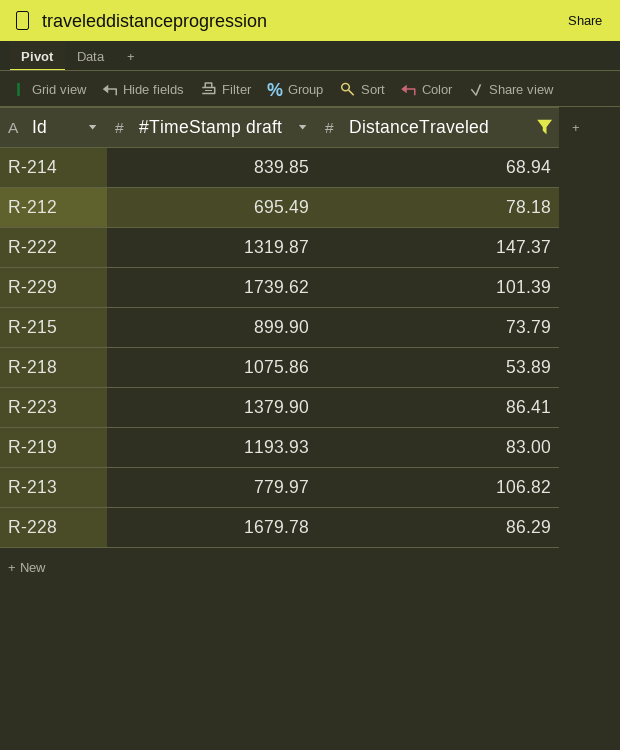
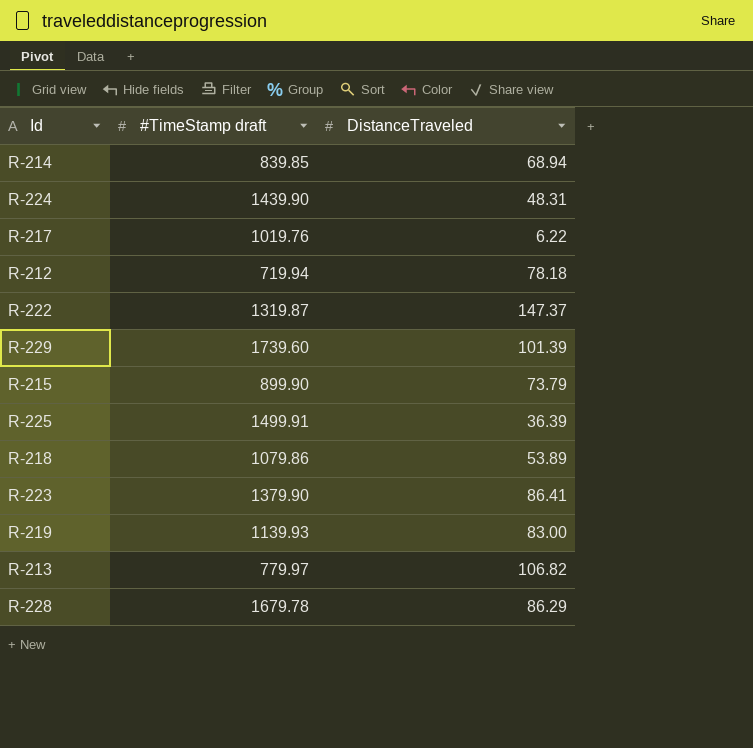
filter: DistanceTraveled >= 53.89 -> none
R-212 | #TimeStamp draft: 695.49 -> 719.94
R-229 | #TimeStamp draft: 1739.62 -> 1739.60
R-218 | #TimeStamp draft: 1075.86 -> 1079.86
R-219 | #TimeStamp draft: 1193.93 -> 1139.93

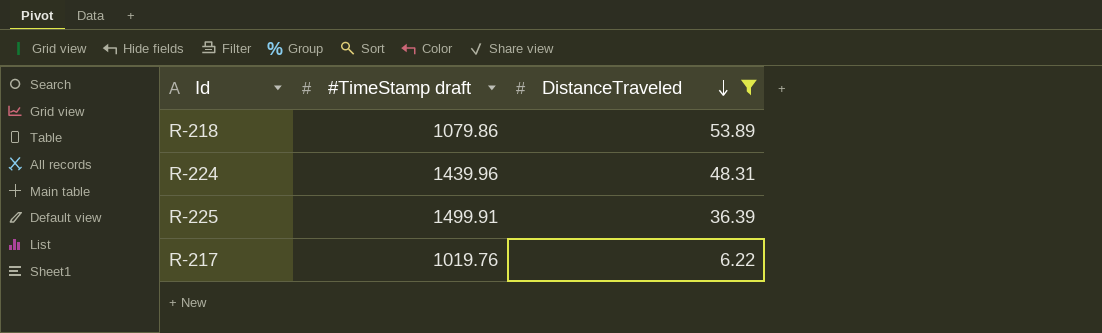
filter: none -> DistanceTraveled <= 53.89
row order: none -> DistanceTraveled descending
R-224 | #TimeStamp draft: 1439.90 -> 1439.96

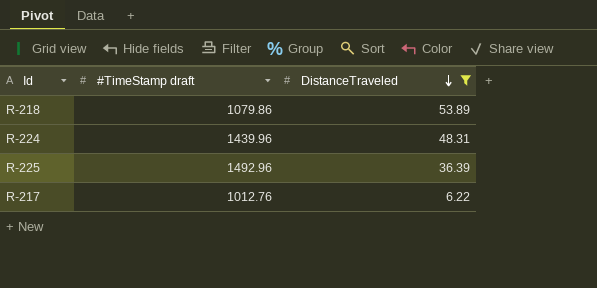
R-225 | #TimeStamp draft: 1499.91 -> 1492.96
R-217 | #TimeStamp draft: 1019.76 -> 1012.76

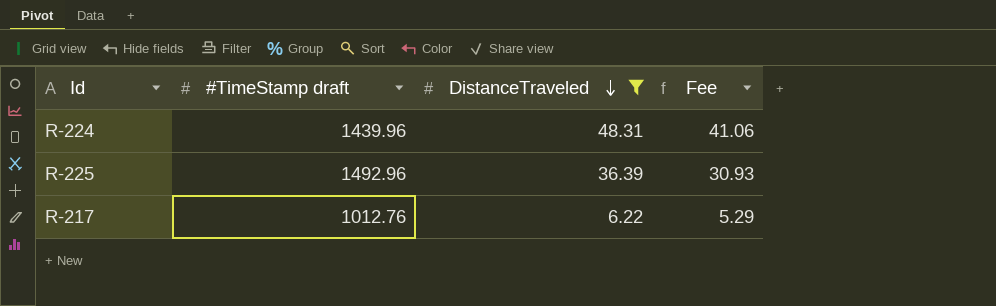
column Fee | formula: none -> [DistanceTraveled] * 0.85
row R-218: 1079.86 | 53.89 -> none

